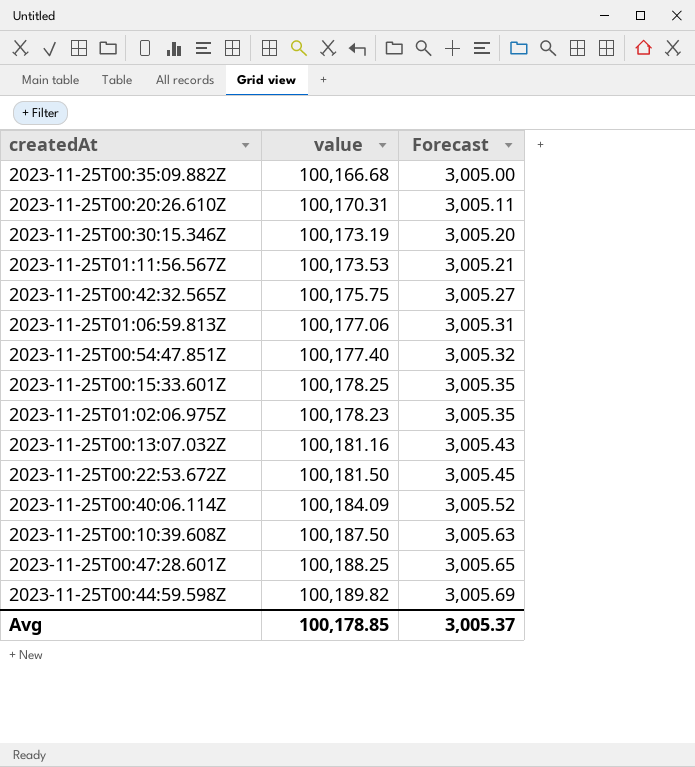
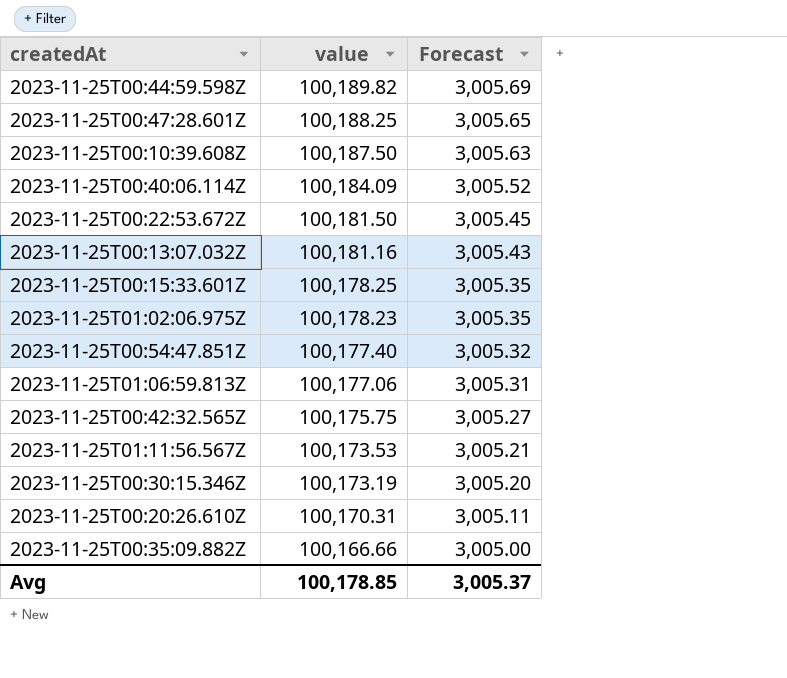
row order: Forecast ascending -> value descending
2023-11-25T00:35:09.882Z | value: 100,166.68 -> 100,166.66

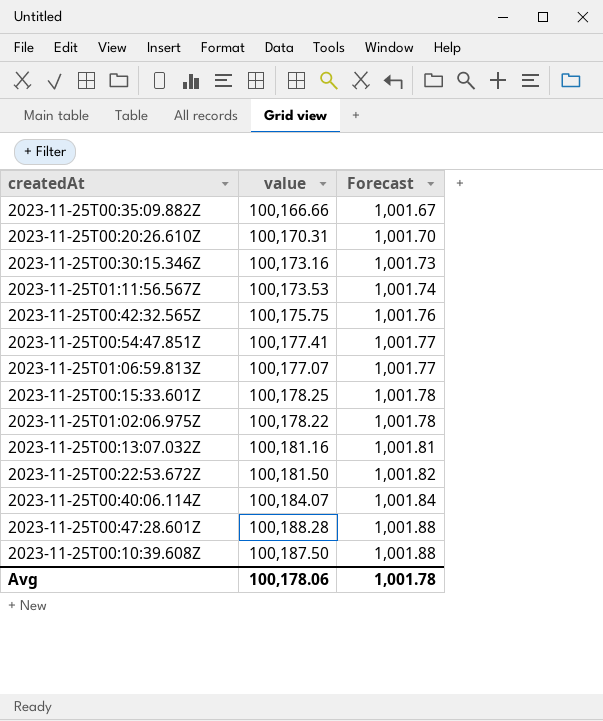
row order: value descending -> Forecast ascending
column Forecast | formula: [value] * 0.03 -> [value] * 0.01
row 2023-11-25T00:44:59.598Z: 100,189.82 | 3,005.69 -> none
2023-11-25T00:30:15.346Z | value: 100,173.19 -> 100,173.16
2023-11-25T00:54:47.851Z | value: 100,177.40 -> 100,177.41
2023-11-25T01:06:59.813Z | value: 100,177.06 -> 100,177.07
2023-11-25T01:02:06.975Z | value: 100,178.23 -> 100,178.22
2023-11-25T00:40:06.114Z | value: 100,184.09 -> 100,184.07
2023-11-25T00:47:28.601Z | value: 100,188.25 -> 100,188.28
Avg | value: 100,178.85 -> 100,178.06
Avg | Forecast: 3,005.37 -> 1,001.78

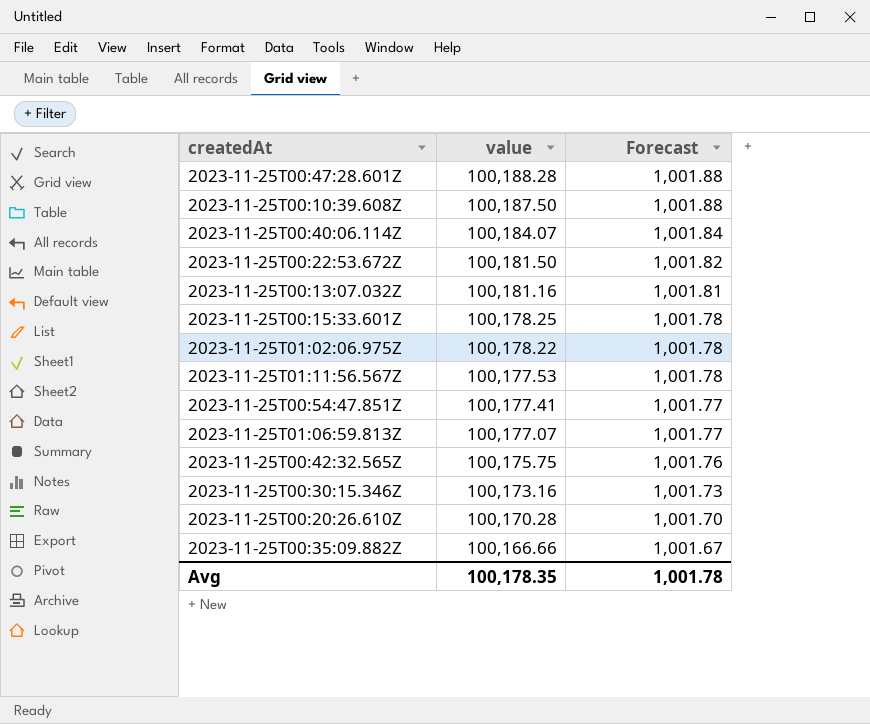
row order: Forecast ascending -> value descending
2023-11-25T01:11:56.567Z | value: 100,173.53 -> 100,177.53
2023-11-25T01:11:56.567Z | Forecast: 1,001.74 -> 1,001.78
2023-11-25T00:20:26.610Z | value: 100,170.31 -> 100,170.28
Avg | value: 100,178.06 -> 100,178.35

